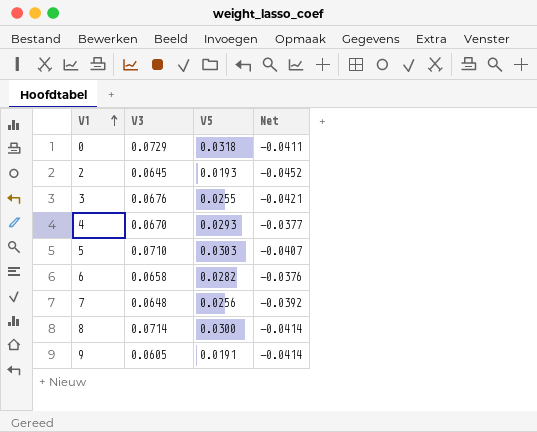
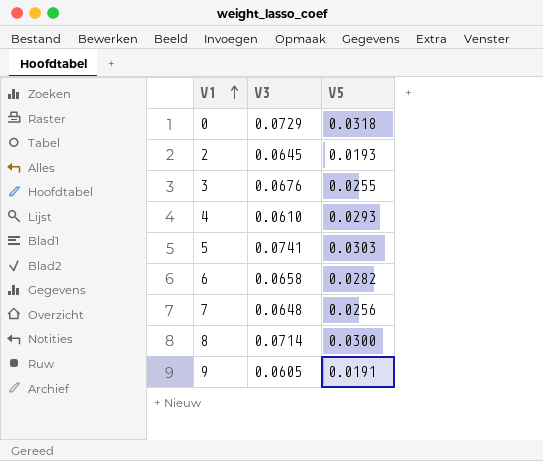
column Net | formula: [V5] - [V3] -> none
4 | V3: 0.0670 -> 0.0610
5 | V3: 0.0710 -> 0.0741

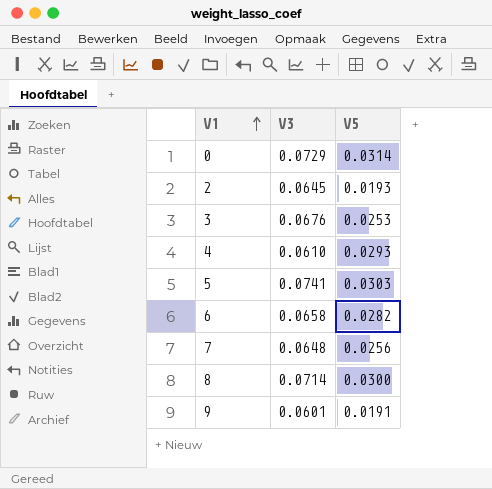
0 | V5: 0.0318 -> 0.0314
3 | V5: 0.0255 -> 0.0253
9 | V3: 0.0605 -> 0.0601

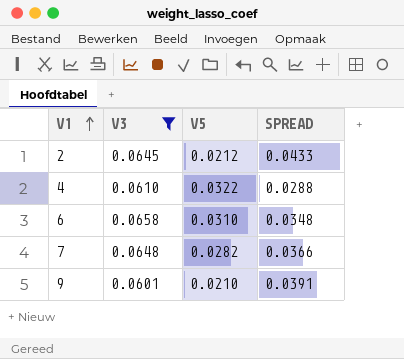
filter: none -> V3 <= 0.0658
column SPREAD | formula: none -> [V3] - [V5]
2 | V5: 0.0193 -> 0.0212
4 | V5: 0.0293 -> 0.0322
6 | V5: 0.0282 -> 0.0310
7 | V5: 0.0256 -> 0.0282
9 | V5: 0.0191 -> 0.0210

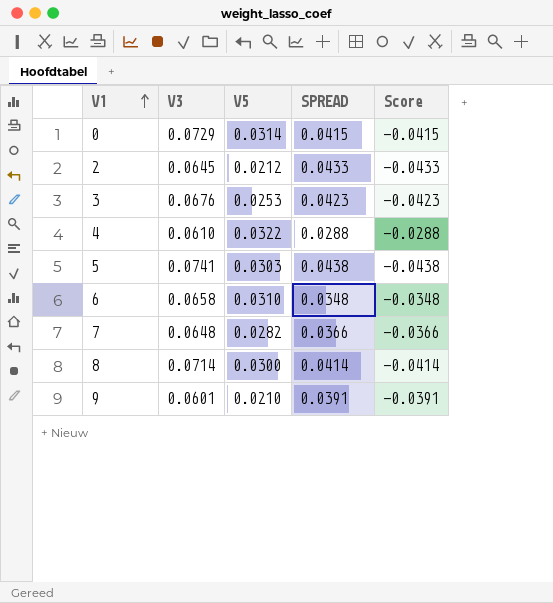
filter: V3 <= 0.0658 -> none
column Score | formula: none -> [V5] - [V3]

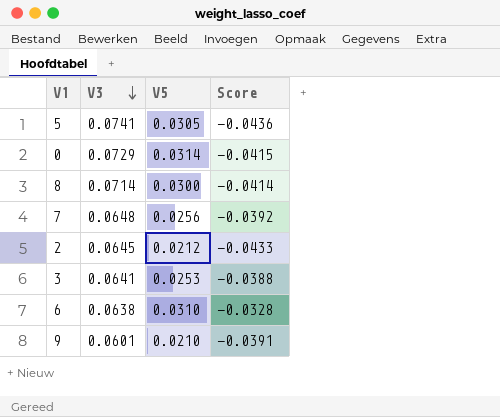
row order: V1 ascending -> V3 descending
column SPREAD | formula: [V3] - [V5] -> none
row 4: 0.0610 | 0.0322 | 0.0288 | -0.0288 -> none
5 | V5: 0.0303 -> 0.0305
5 | Score: -0.0438 -> -0.0436
7 | V5: 0.0282 -> 0.0256
7 | Score: -0.0366 -> -0.0392
3 | V3: 0.0676 -> 0.0641
3 | Score: -0.0423 -> -0.0388
6 | V3: 0.0658 -> 0.0638
6 | Score: -0.0348 -> -0.0328

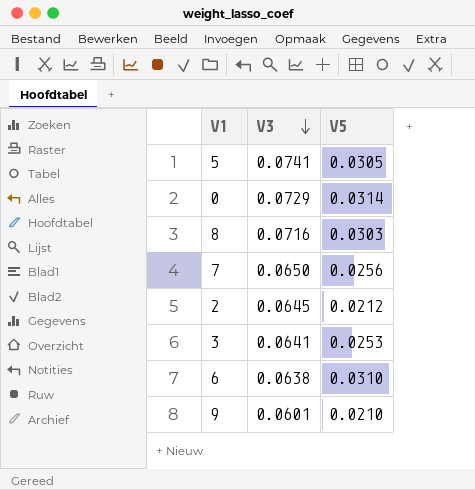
column Score | formula: [V5] - [V3] -> none
8 | V3: 0.0714 -> 0.0716
8 | V5: 0.0300 -> 0.0303
7 | V3: 0.0648 -> 0.0650

